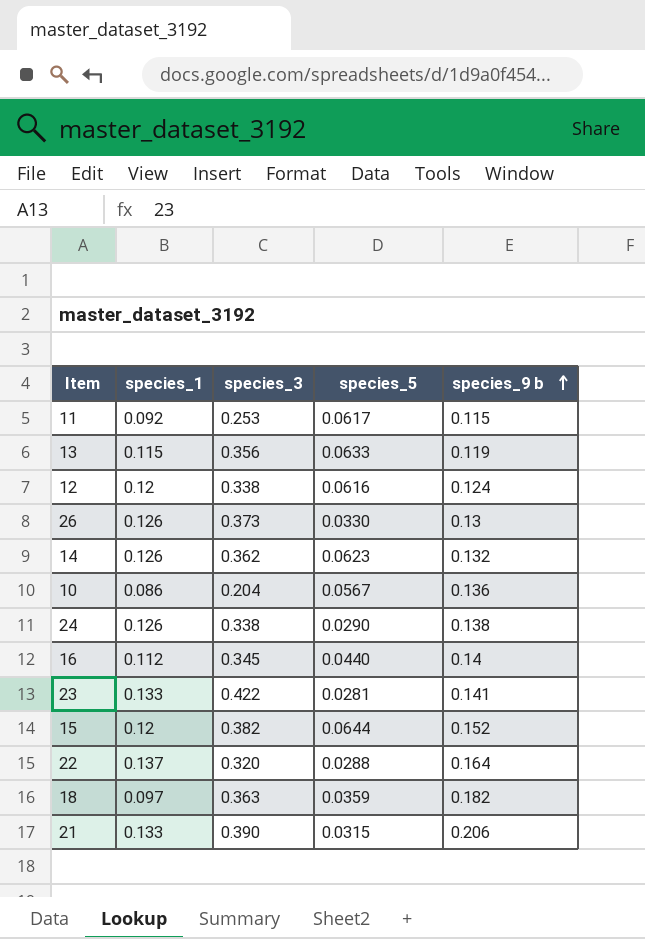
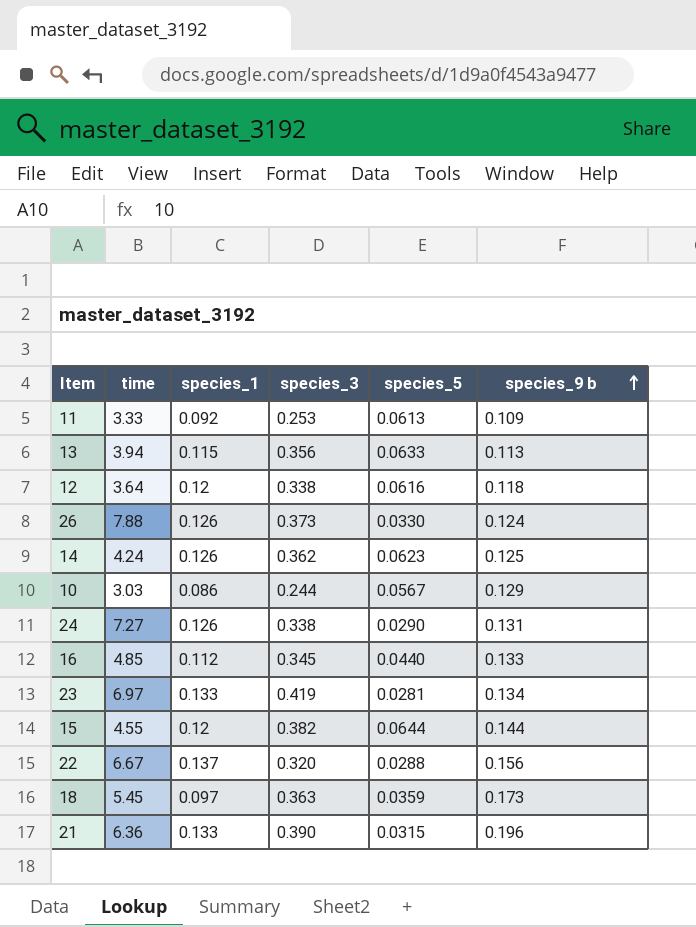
column time | position: none -> 2
11 | species_5: 0.0617 -> 0.0613
11 | species_9 b: 0.115 -> 0.109
13 | species_9 b: 0.119 -> 0.113
12 | species_9 b: 0.124 -> 0.118
26 | species_9 b: 0.13 -> 0.124
14 | species_9 b: 0.132 -> 0.125
10 | species_3: 0.204 -> 0.244
10 | species_9 b: 0.136 -> 0.129
24 | species_9 b: 0.138 -> 0.131
16 | species_9 b: 0.14 -> 0.133
23 | species_3: 0.422 -> 0.419
23 | species_9 b: 0.141 -> 0.134
15 | species_9 b: 0.152 -> 0.144
22 | species_9 b: 0.164 -> 0.156
18 | species_9 b: 0.182 -> 0.173
21 | species_9 b: 0.206 -> 0.196

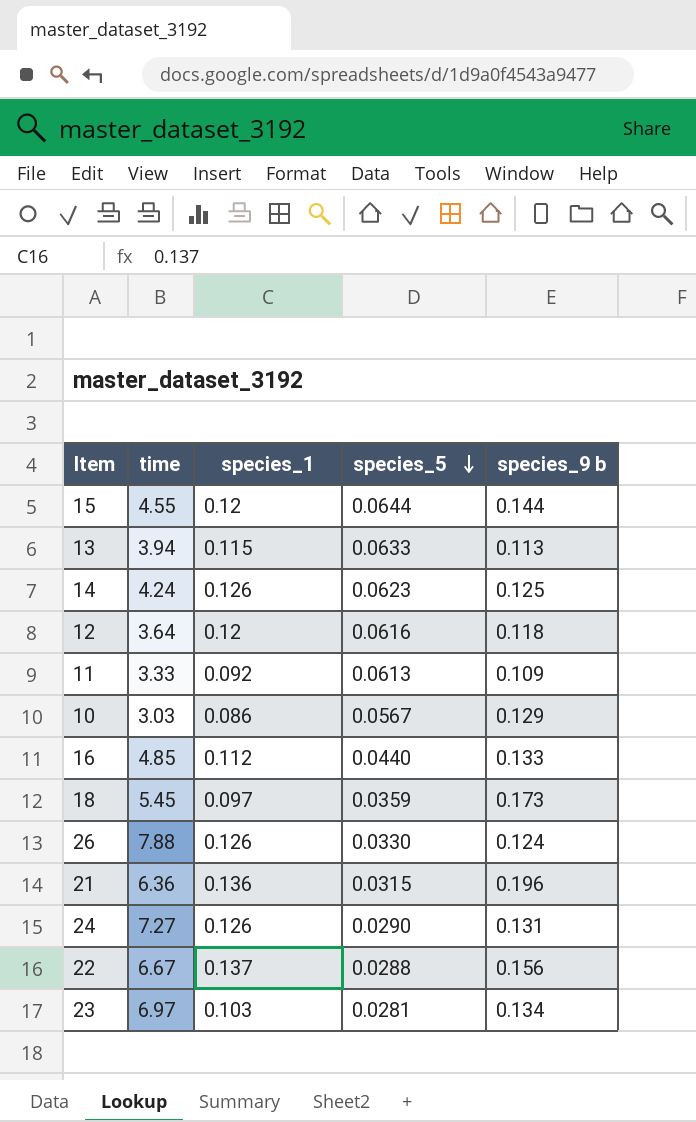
row order: species_9 b ascending -> species_5 descending
column species_3 | position: 4 -> none
21 | species_1: 0.133 -> 0.136
23 | species_1: 0.133 -> 0.103

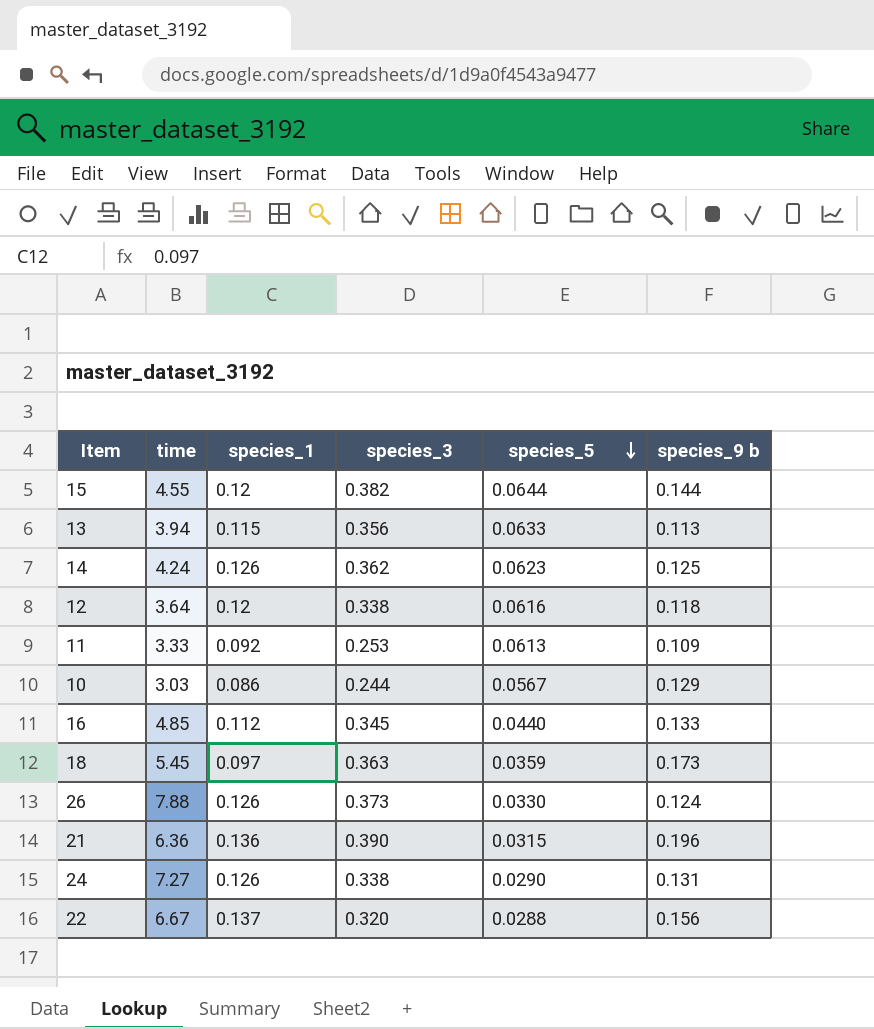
column species_3 | position: none -> 4
row 23: 6.97 | 0.103 | 0.0281 | 0.134 -> none

